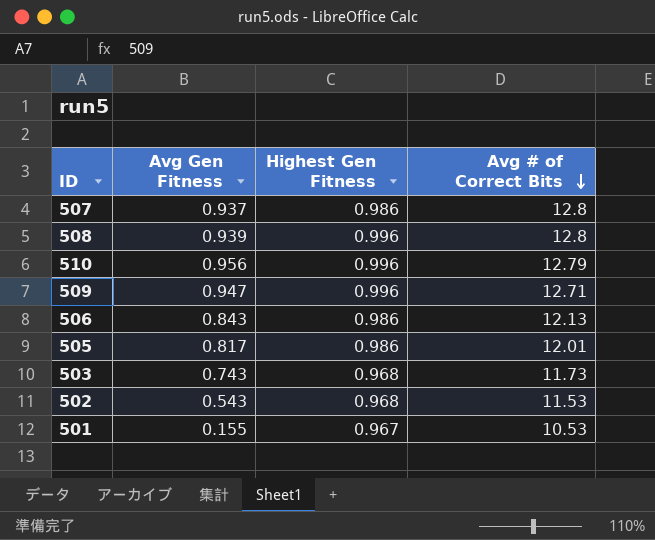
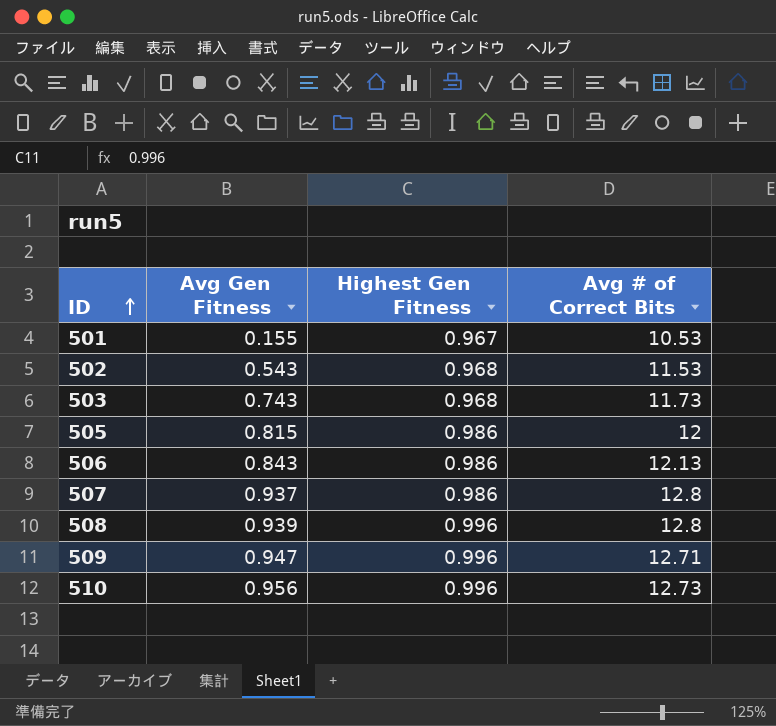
row order: Avg # of Correct Bits descending -> ID ascending
505 | Avg Gen Fitness: 0.817 -> 0.815
505 | Avg # of Correct Bits: 12.01 -> 12
510 | Avg # of Correct Bits: 12.79 -> 12.73

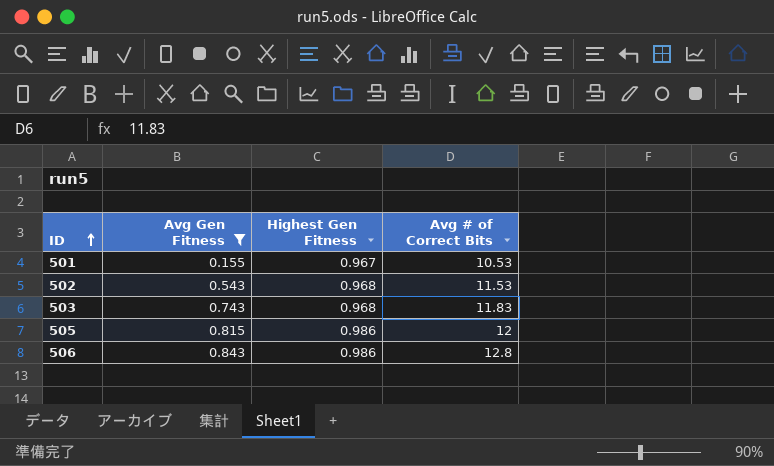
filter: none -> Avg Gen Fitness <= 0.843
503 | Avg # of Correct Bits: 11.73 -> 11.83
506 | Avg # of Correct Bits: 12.13 -> 12.8

